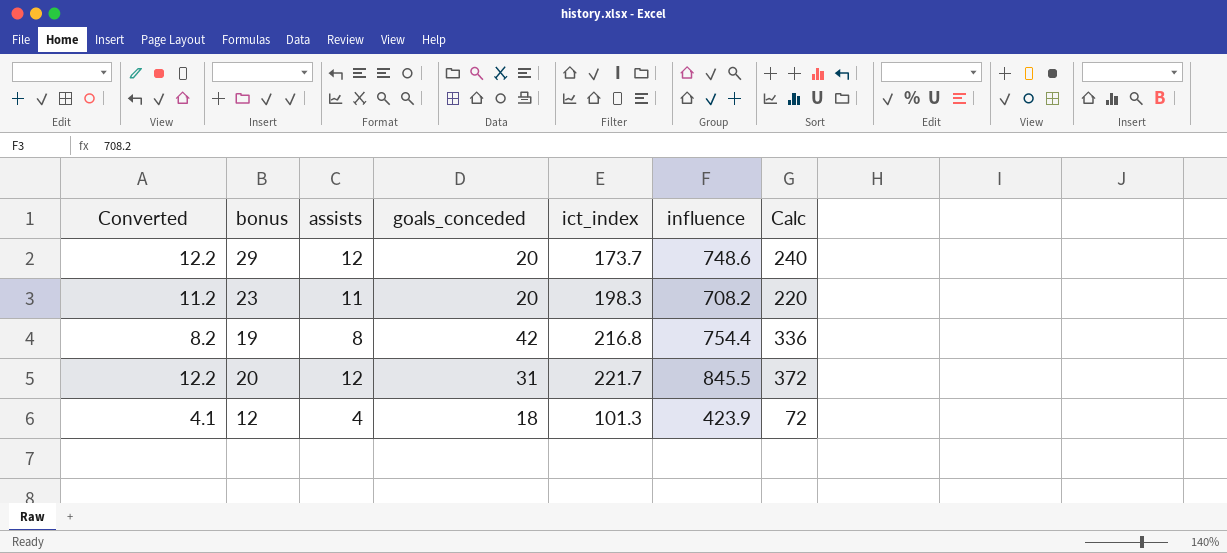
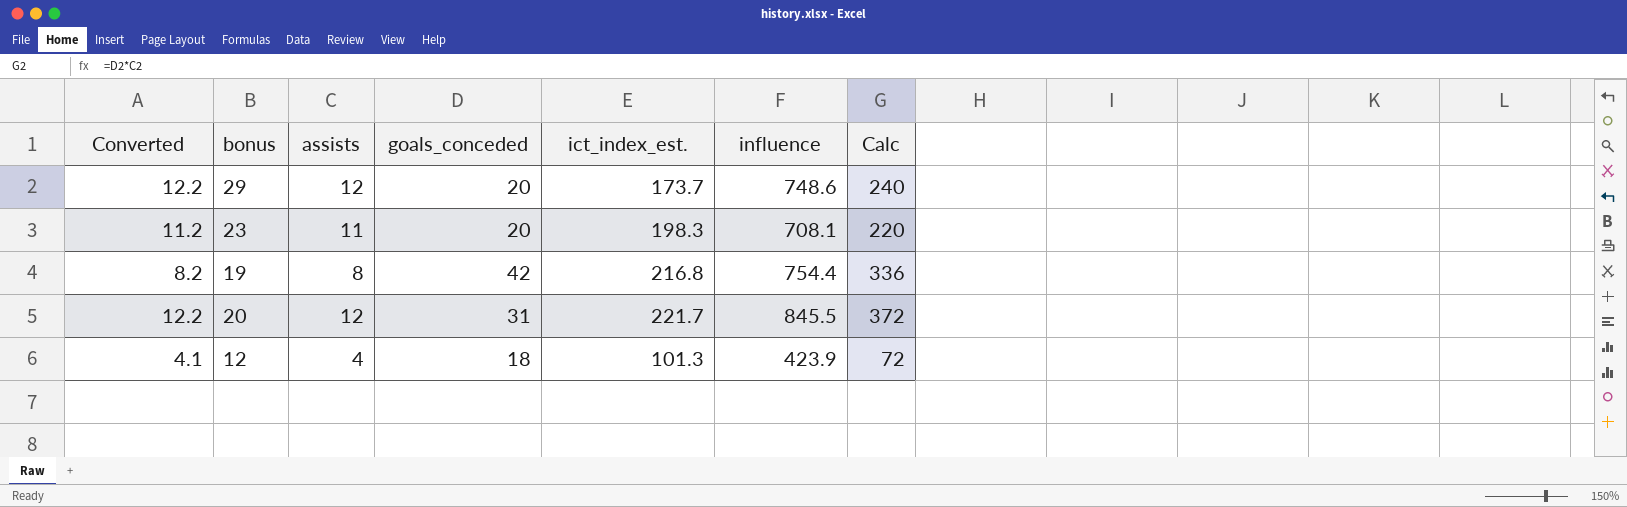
column name: ict_index -> ict_index_est.
23 | influence: 708.2 -> 708.1

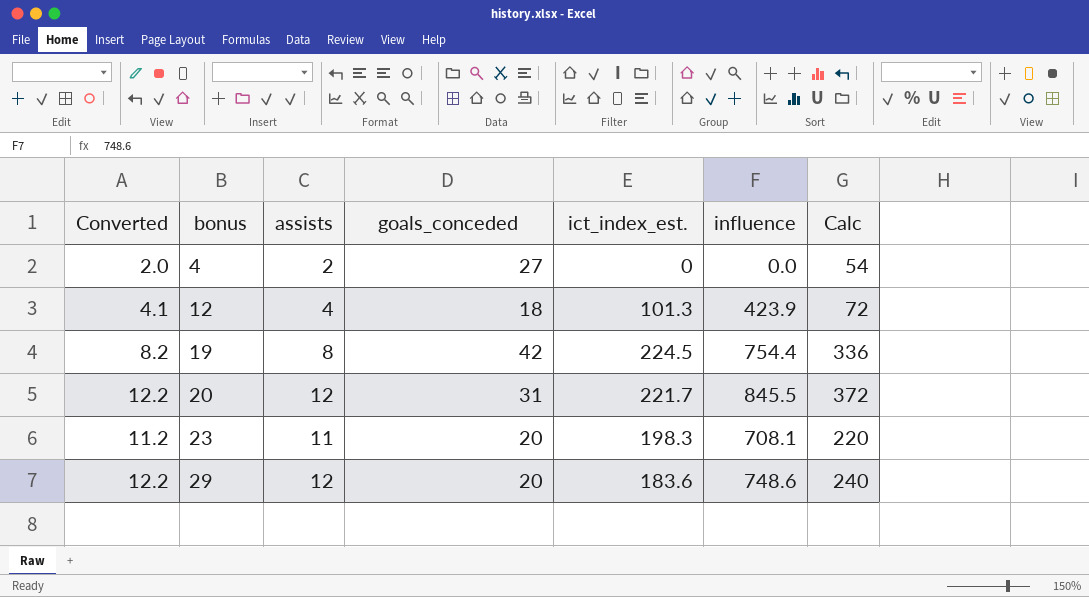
row order: none -> bonus ascending
row 4: none -> 2.0 | 2 | 27 | 0 | 0.0 | 54
19 | ict_index_est.: 216.8 -> 224.5
29 | ict_index_est.: 173.7 -> 183.6

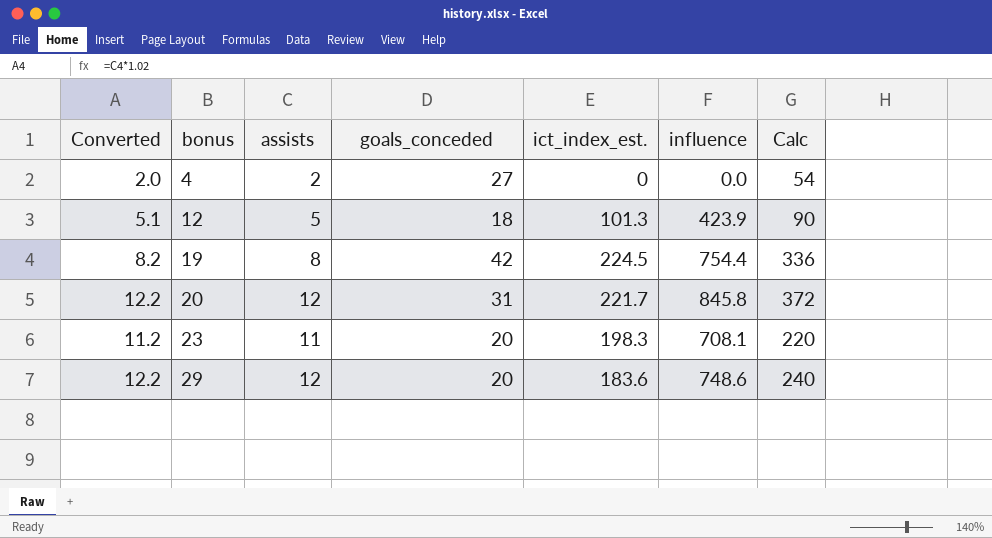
12 | Converted: 4.1 -> 5.1
12 | assists: 4 -> 5
12 | Calc: 72 -> 90
20 | influence: 845.5 -> 845.8

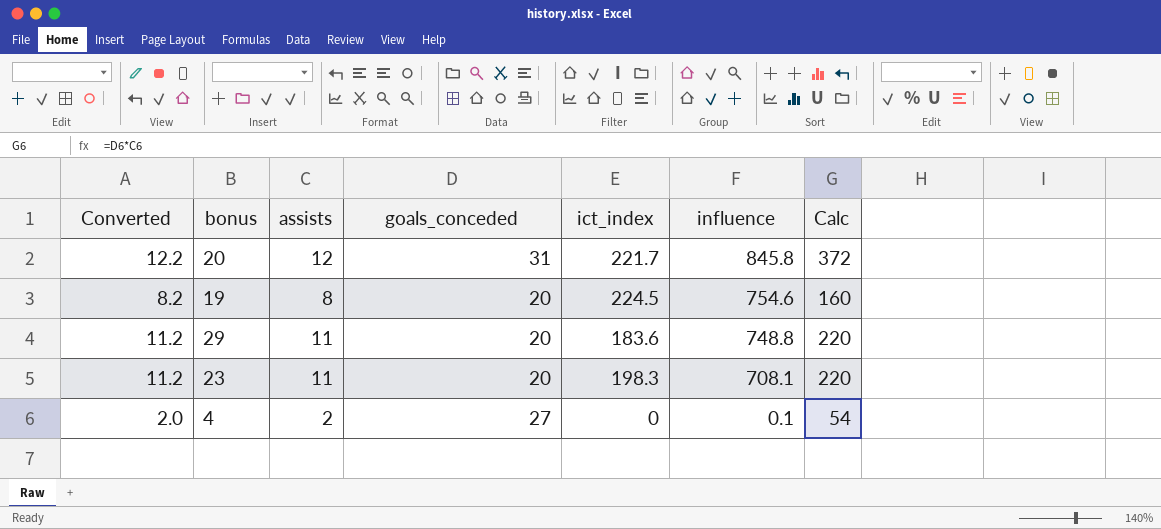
row order: bonus ascending -> influence descending
column name: ict_index_est. -> ict_index
row 12: 5.1 | 5 | 18 | 101.3 | 423.9 | 90 -> none
19 | goals_conceded: 42 -> 20
19 | influence: 754.4 -> 754.6
19 | Calc: 336 -> 160
29 | Converted: 12.2 -> 11.2
29 | assists: 12 -> 11
29 | influence: 748.6 -> 748.8
29 | Calc: 240 -> 220
4 | influence: 0.0 -> 0.1

